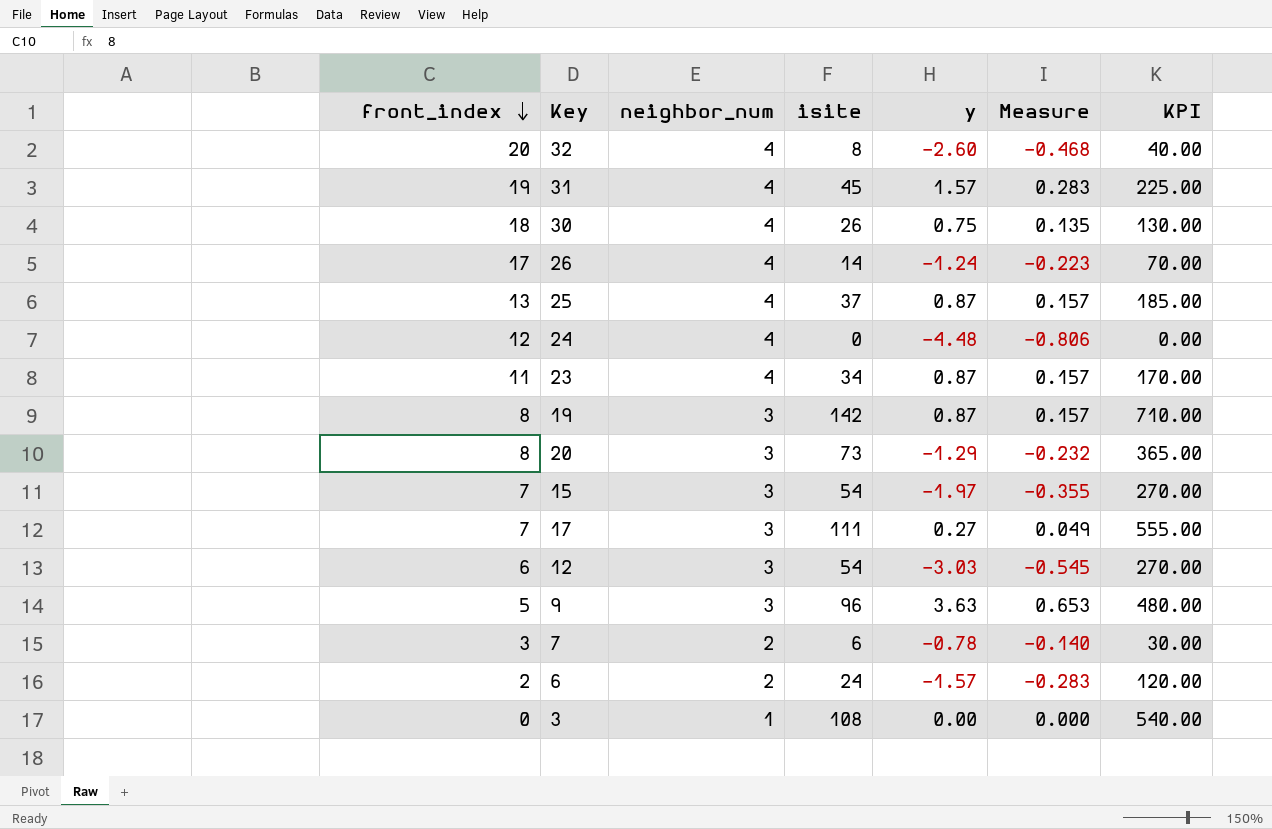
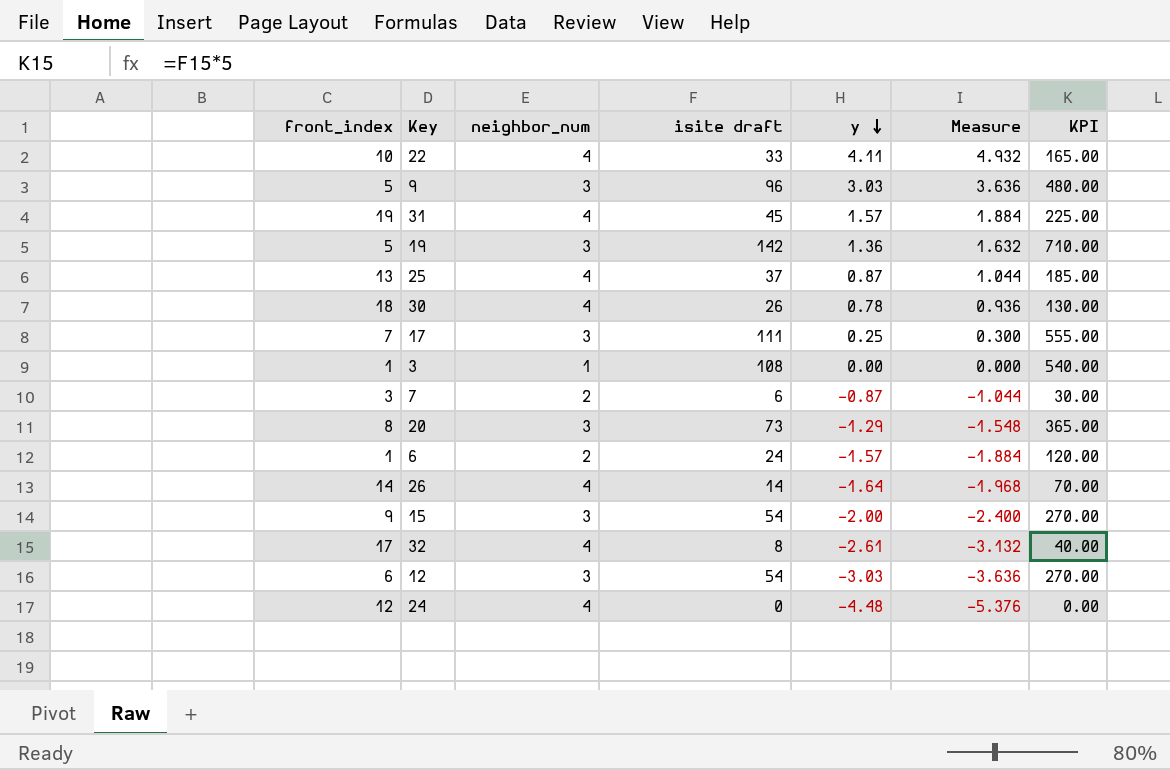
row order: front_index descending -> y descending
column name: isite -> isite draft
column Measure | formula: [y] * 0.18 -> [y] * 1.2
row 23: 11 | 4 | 34 | 0.87 | 0.157 | 170.00 -> none
row 22: none -> 10 | 4 | 33 | 4.11 | 4.932 | 165.00
9 | y: 3.63 -> 3.03
19 | front_index: 8 -> 5
19 | y: 0.87 -> 1.36
30 | y: 0.75 -> 0.78
17 | y: 0.27 -> 0.25
3 | front_index: 0 -> 1
7 | y: -0.78 -> -0.87
6 | front_index: 2 -> 1
26 | front_index: 17 -> 14
26 | y: -1.24 -> -1.64
15 | front_index: 7 -> 9
15 | y: -1.97 -> -2.00
32 | front_index: 20 -> 17
32 | y: -2.60 -> -2.61

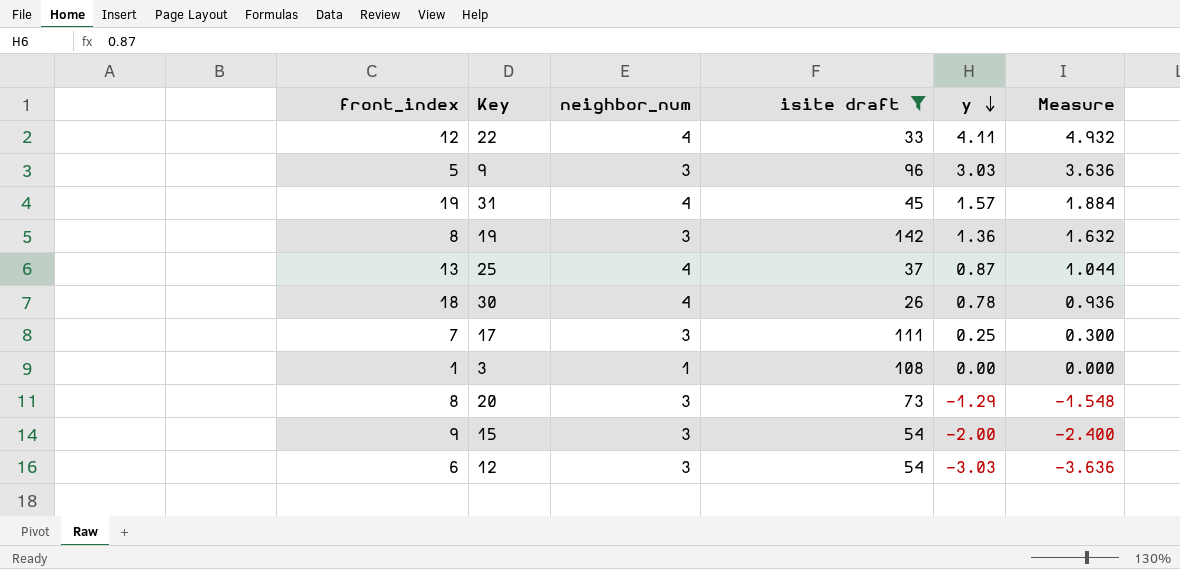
filter: none -> isite draft >= 26
column KPI | formula: [isite draft] * 5 -> none
22 | front_index: 10 -> 12
19 | front_index: 5 -> 8

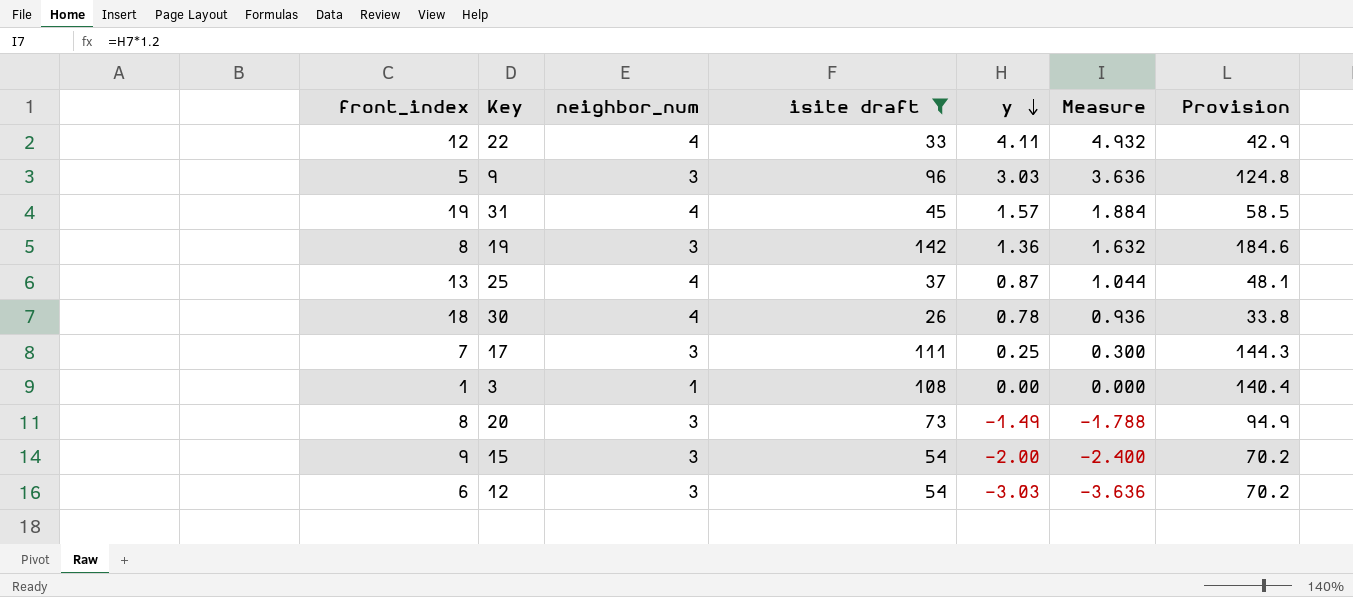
column Provision | formula: none -> [isite draft] * 1.3
20 | y: -1.29 -> -1.49
20 | Measure: -1.548 -> -1.788

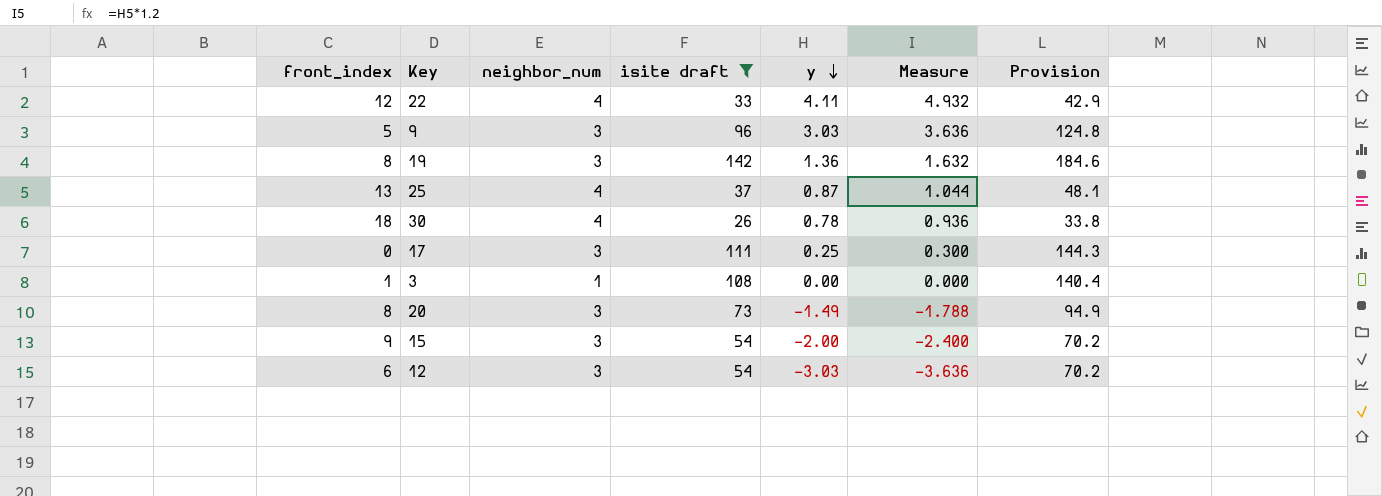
row 31: 19 | 4 | 45 | 1.57 | 1.884 | 58.5 -> none
17 | front_index: 7 -> 0

